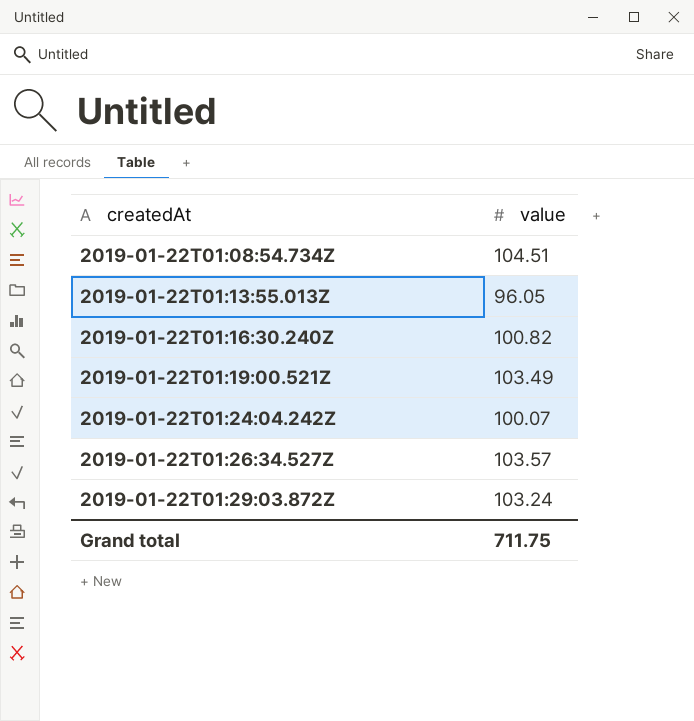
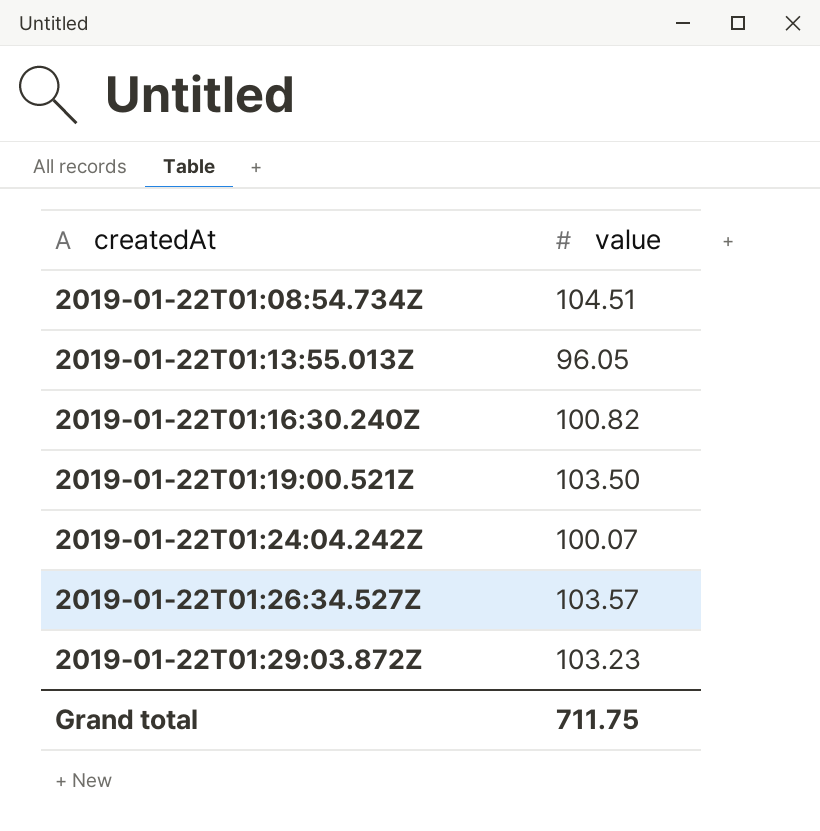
2019-01-22T01:19:00.521Z | value: 103.49 -> 103.50
2019-01-22T01:29:03.872Z | value: 103.24 -> 103.23

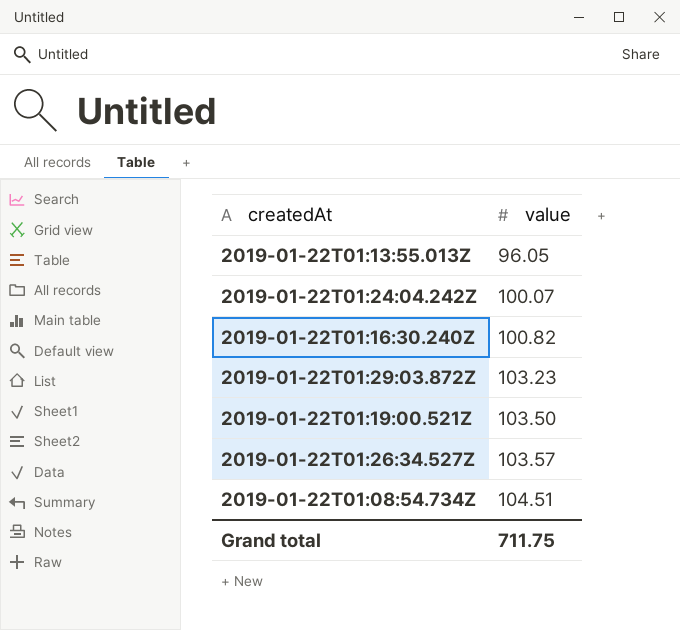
row order: createdAt ascending -> value ascending

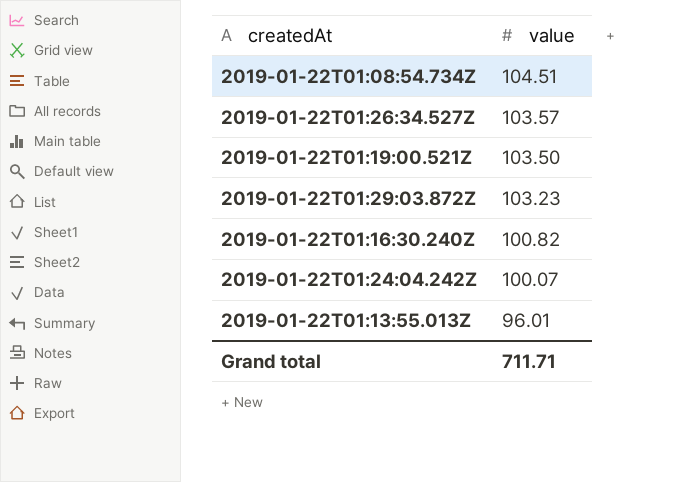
row order: value ascending -> value descending
2019-01-22T01:13:55.013Z | value: 96.05 -> 96.01
Grand total | value: 711.75 -> 711.71

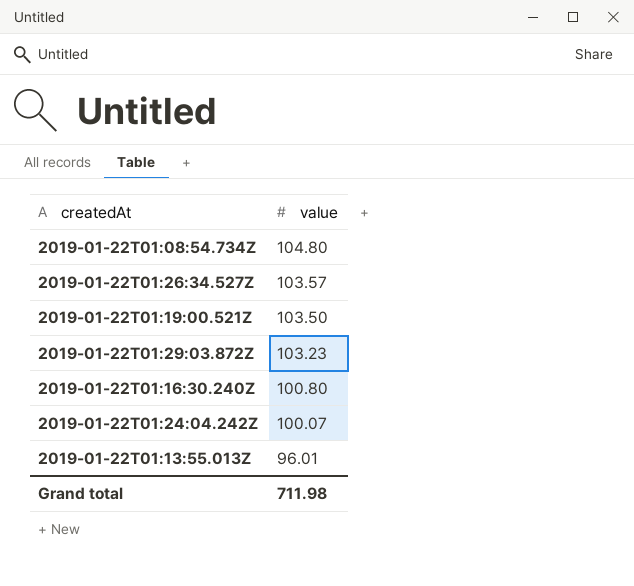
2019-01-22T01:08:54.734Z | value: 104.51 -> 104.80
2019-01-22T01:16:30.240Z | value: 100.82 -> 100.80
Grand total | value: 711.71 -> 711.98

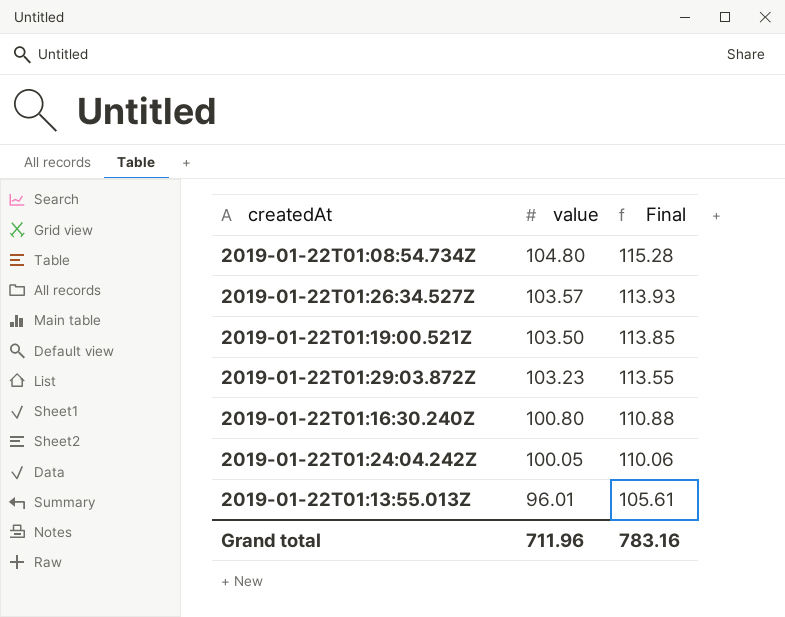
column Final | formula: none -> [value] * 1.1
2019-01-22T01:24:04.242Z | value: 100.07 -> 100.05
Grand total | value: 711.98 -> 711.96

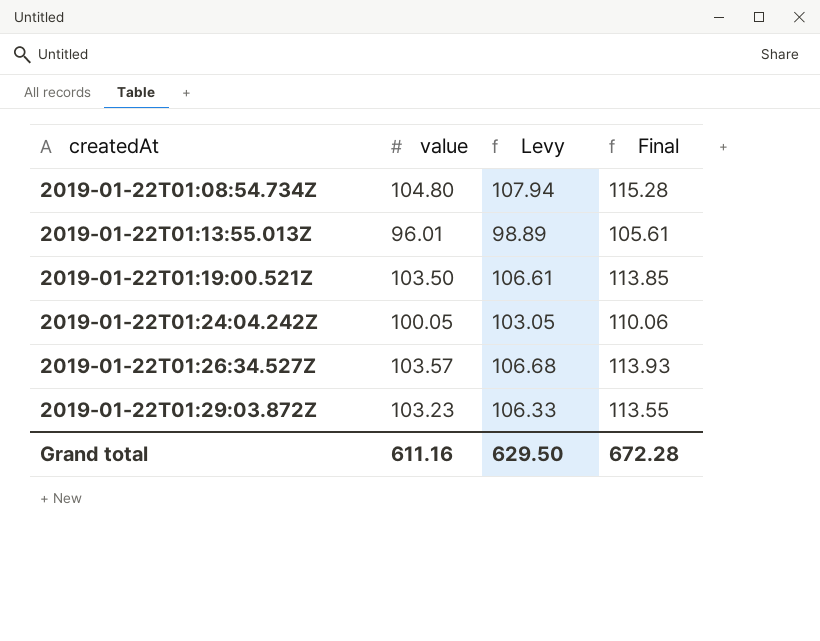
row order: value descending -> createdAt ascending
column Levy | formula: none -> [value] * 1.03
row 2019-01-22T01:16:30.240Z: 100.80 | 110.88 -> none
Grand total | value: 711.96 -> 611.16
Grand total | Final: 783.16 -> 672.28

